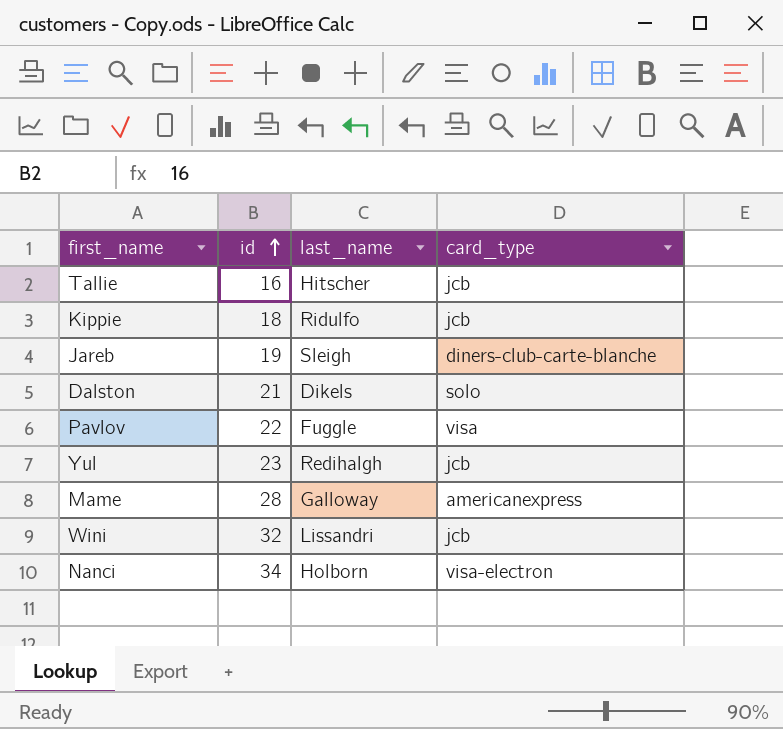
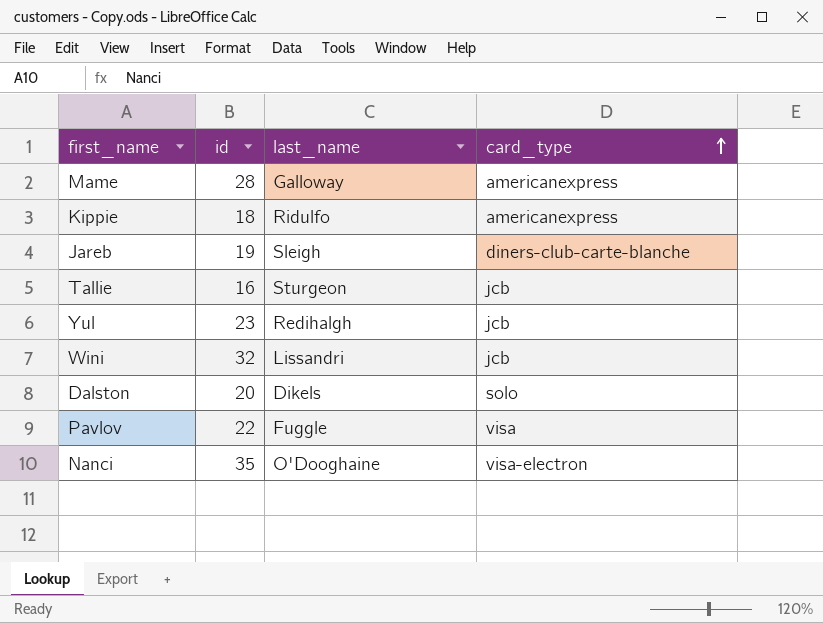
row order: id ascending -> card_type ascending
Kippie | card_type: jcb -> americanexpress
Tallie | last_name: Hitscher -> Sturgeon
Dalston | id: 21 -> 20
Nanci | id: 34 -> 35
Nanci | last_name: Holborn -> O'Dooghaine

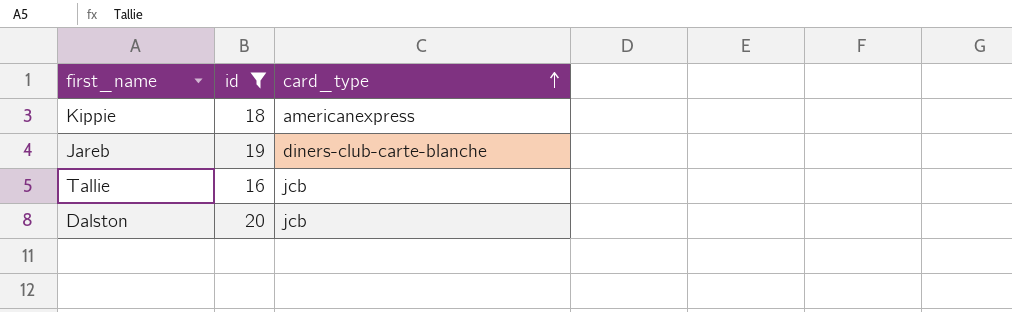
filter: none -> id <= 20
column last_name | position: 3 -> none
Dalston | card_type: solo -> jcb

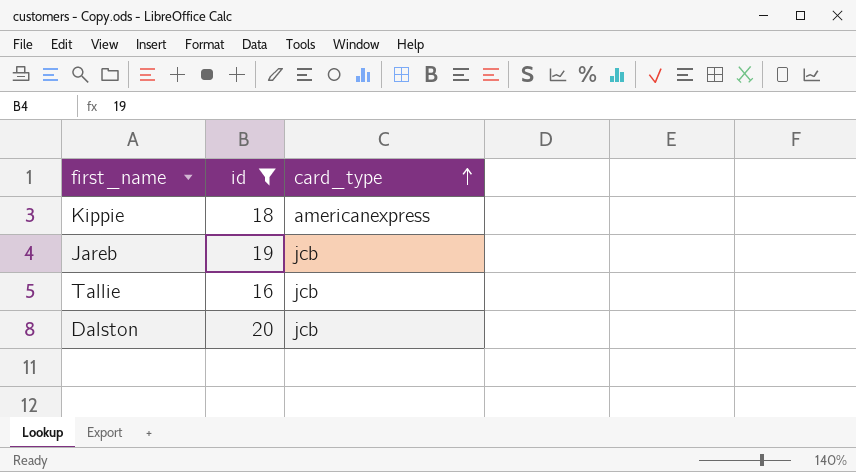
Jareb | card_type: diners-club-carte-blanche -> jcb

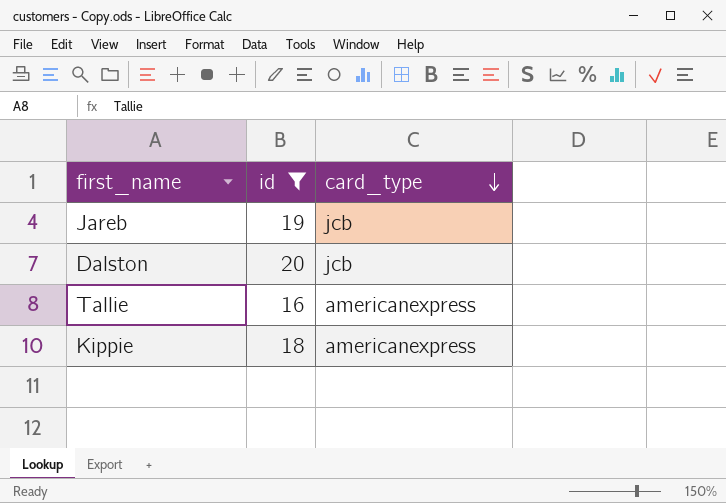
row order: card_type ascending -> card_type descending
Tallie | card_type: jcb -> americanexpress

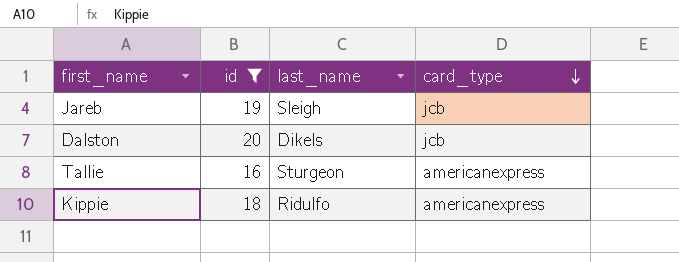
column last_name | position: none -> 3

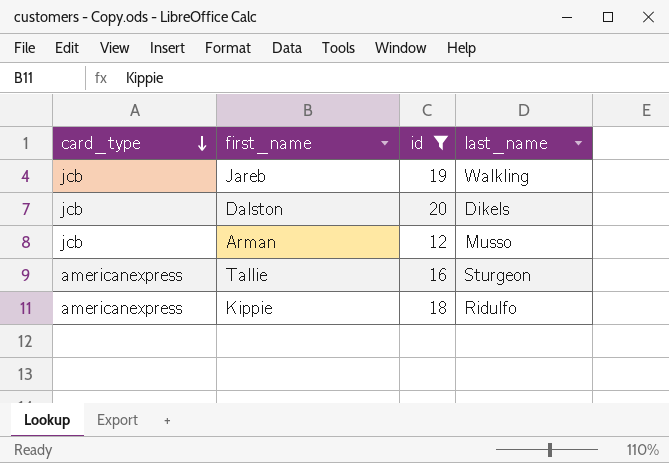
column card_type | position: 4 -> 1
Jareb | last_name: Sleigh -> Walkling
row Arman: none -> jcb | 12 | Musso

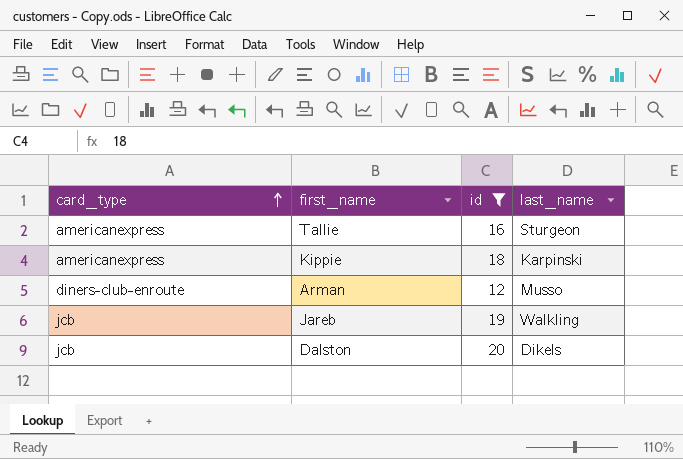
row order: card_type descending -> card_type ascending
Kippie | last_name: Ridulfo -> Karpinski
Arman | card_type: jcb -> diners-club-enroute

